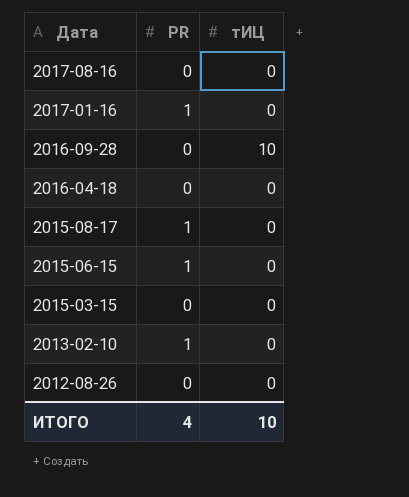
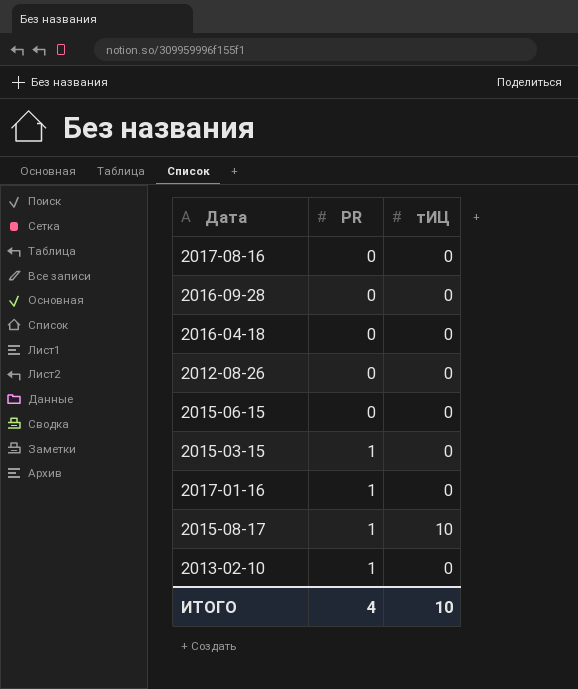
row order: Дата descending -> PR ascending
2016-09-28 | тИЦ: 10 -> 0
2015-06-15 | PR: 1 -> 0
2015-03-15 | PR: 0 -> 1
2015-08-17 | тИЦ: 0 -> 10

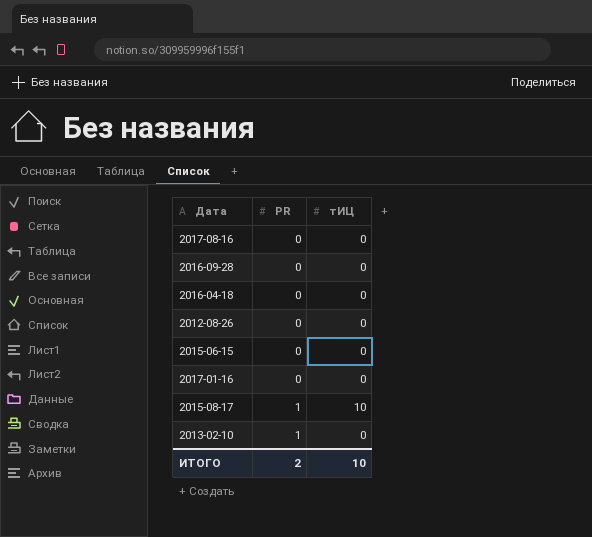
row 2015-03-15: 1 | 0 -> none
2017-01-16 | PR: 1 -> 0
ИТОГО | PR: 4 -> 2

